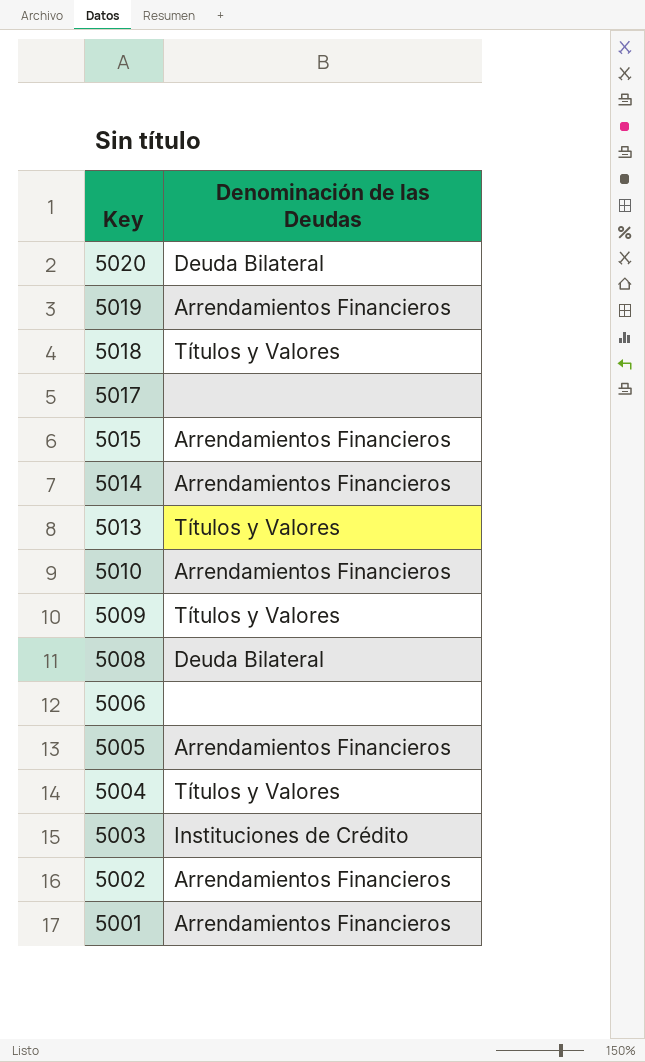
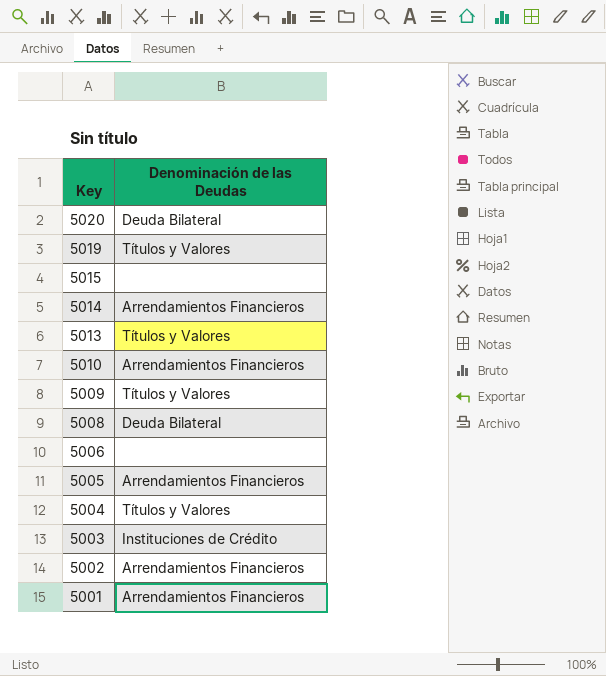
row 5018: Títulos y Valores -> none
row 5017: none -> none
5019 | Denominación de las Deudas: Arrendamientos Financieros -> Títulos y Valores
5015 | Denominación de las Deudas: Arrendamientos Financieros -> none

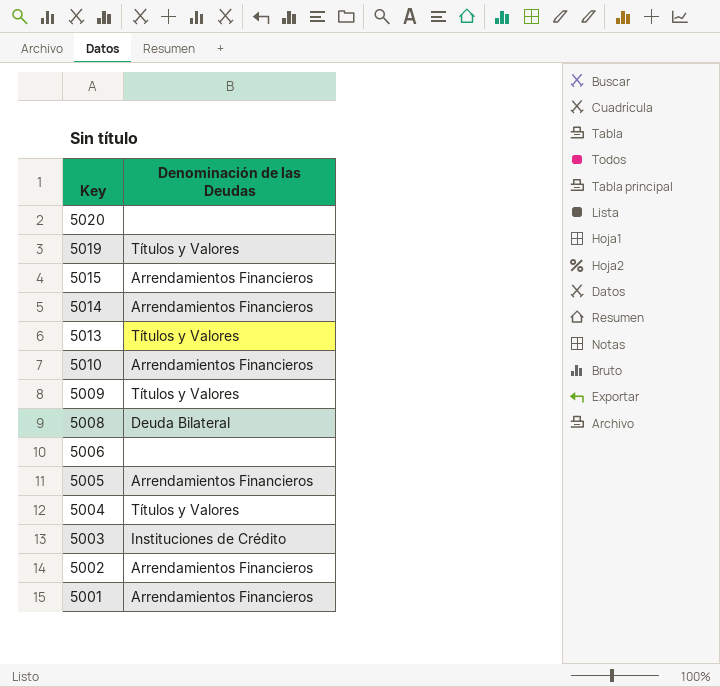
5020 | Denominación de las Deudas: Deuda Bilateral -> none
5015 | Denominación de las Deudas: none -> Arrendamientos Financieros

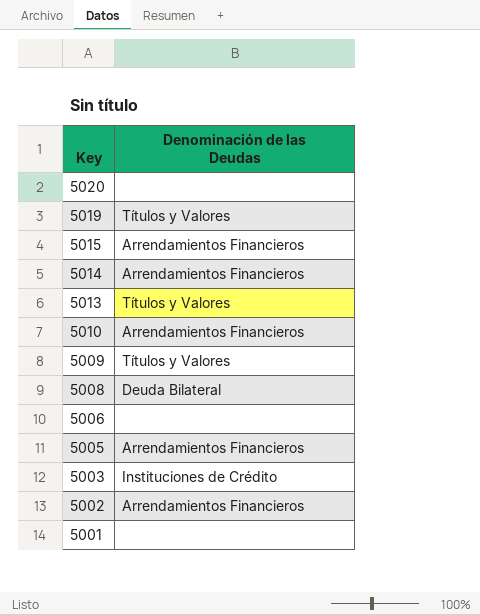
row 5004: Títulos y Valores -> none
5001 | Denominación de las Deudas: Arrendamientos Financieros -> none

